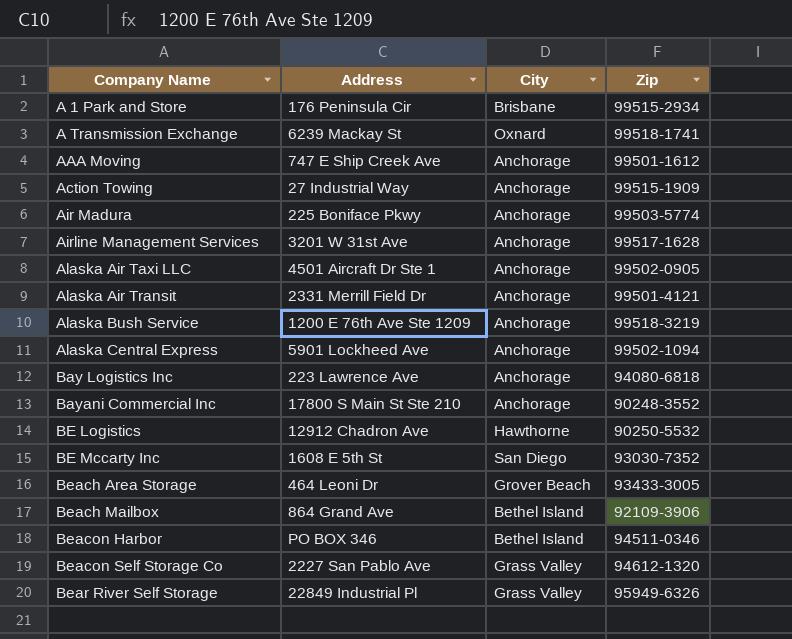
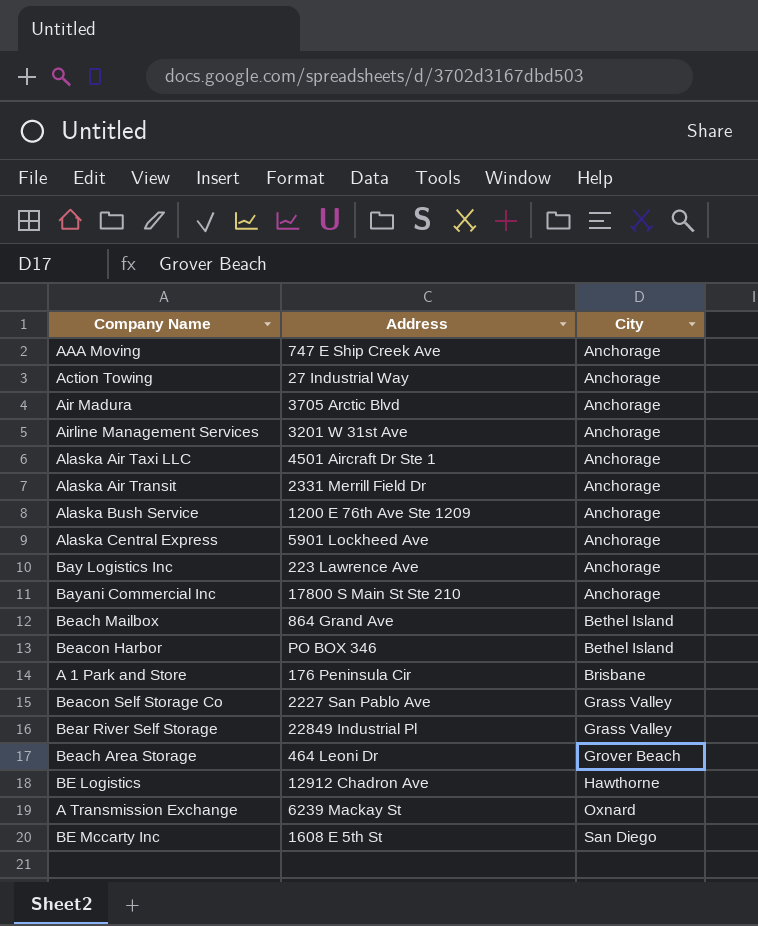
row order: Company Name ascending -> City ascending
column Zip | position: 4 -> none
Air Madura | Address: 225 Boniface Pkwy -> 3705 Arctic Blvd

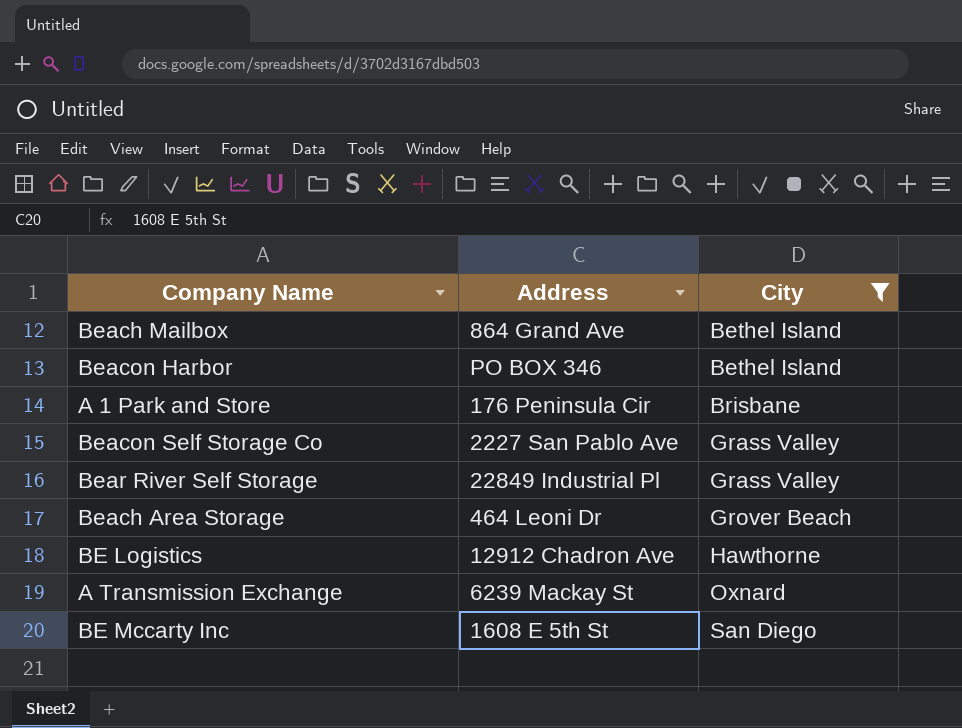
filter: none -> City != Anchorage

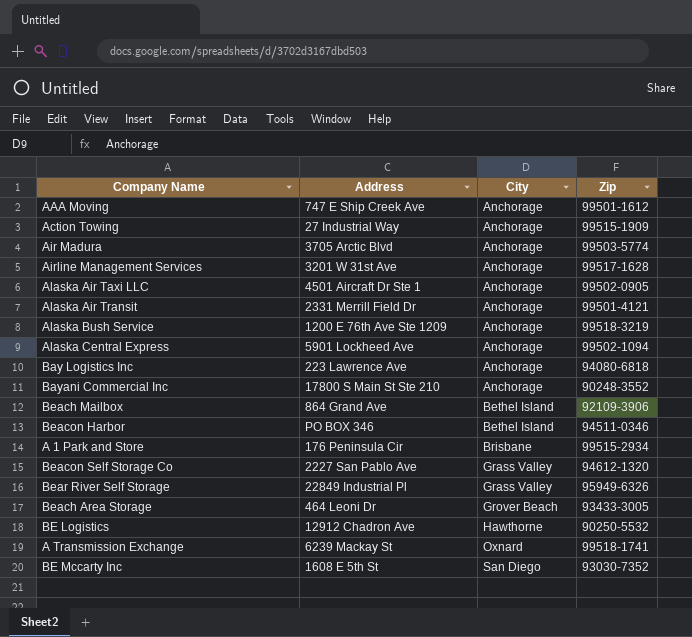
filter: City != Anchorage -> none
column Zip | position: none -> 4

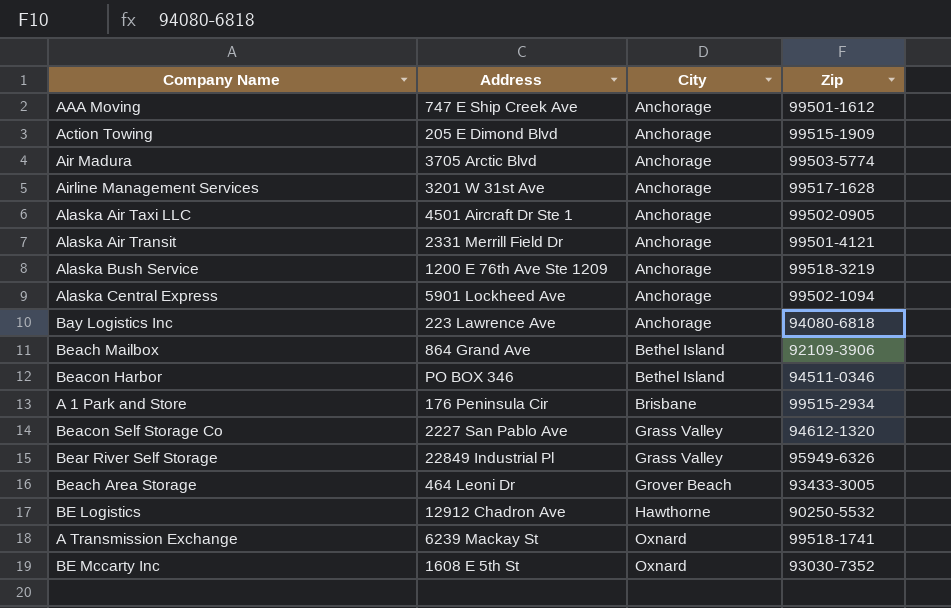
row Bayani Commercial Inc: 17800 S Main St Ste 210 | Anchorage | 90248-3552 -> none
Action Towing | Address: 27 Industrial Way -> 205 E Dimond Blvd
BE Mccarty Inc | City: San Diego -> Oxnard

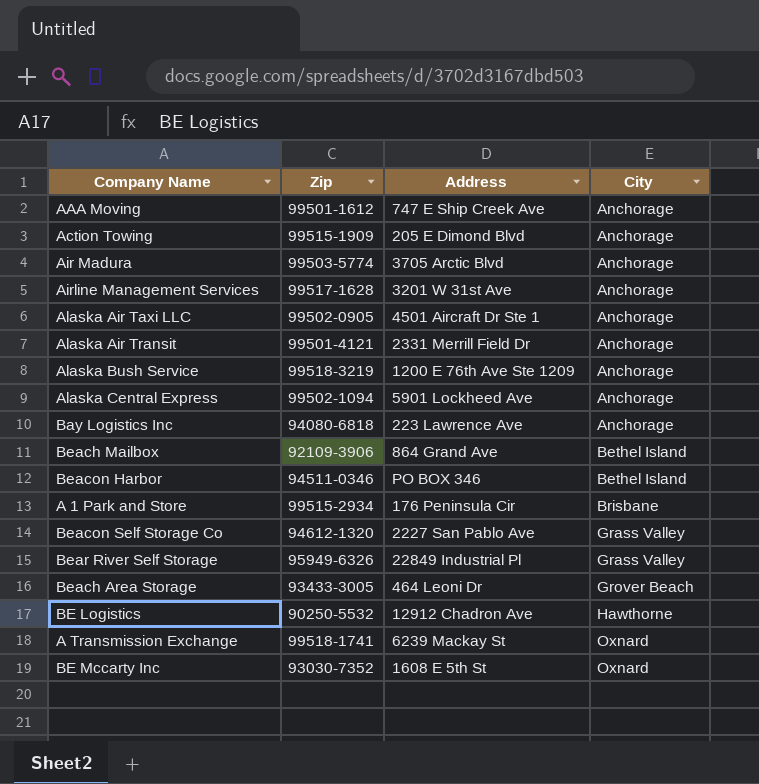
column Zip | position: 4 -> 2

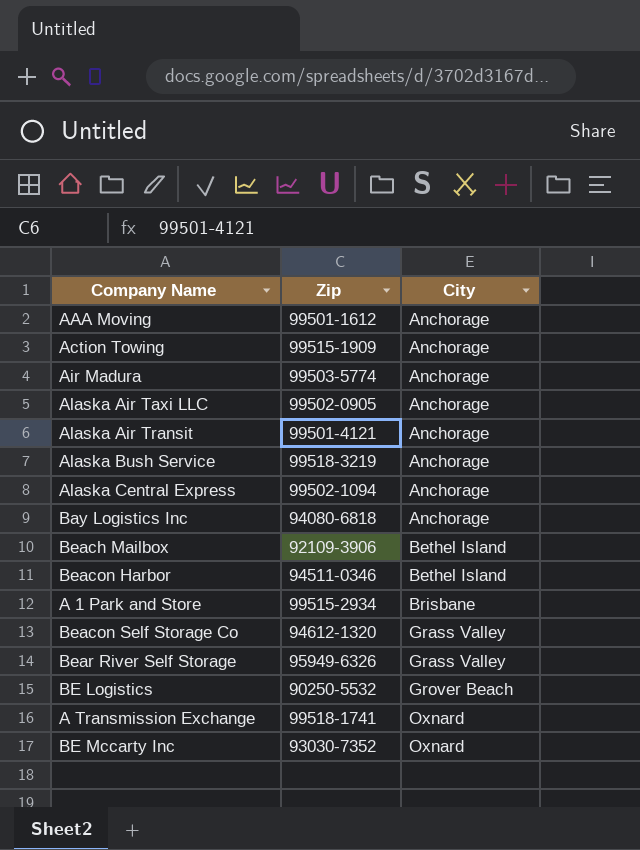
column Address | position: 3 -> none
row Airline Management Services: 99517-1628 | 3201 W 31st Ave | Anchorage -> none
row Beach Area Storage: 93433-3005 | 464 Leoni Dr | Grover Beach -> none
BE Logistics | City: Hawthorne -> Grover Beach

